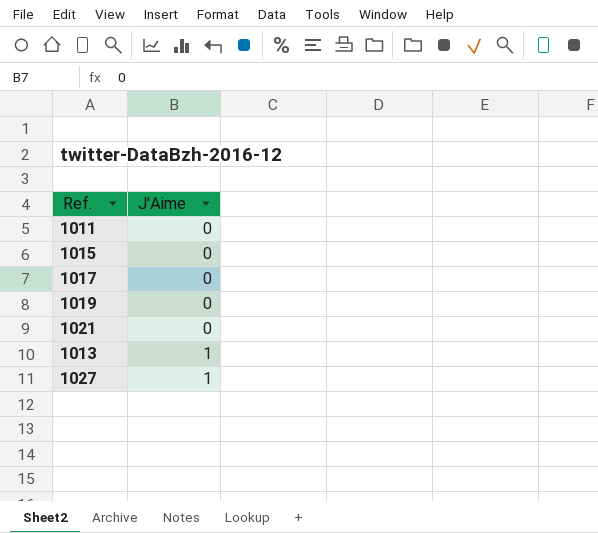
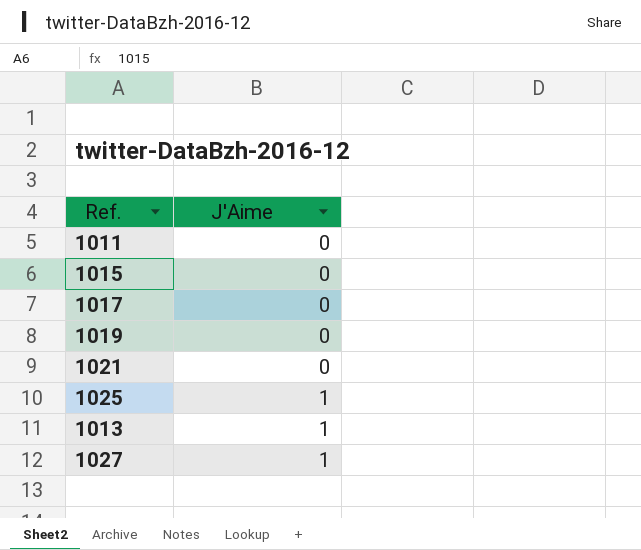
row 1025: none -> 1

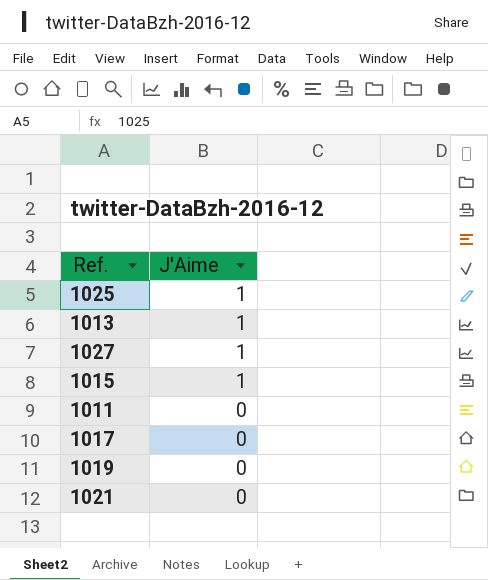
row order: J'Aime ascending -> J'Aime descending
1015 | J'Aime: 0 -> 1

